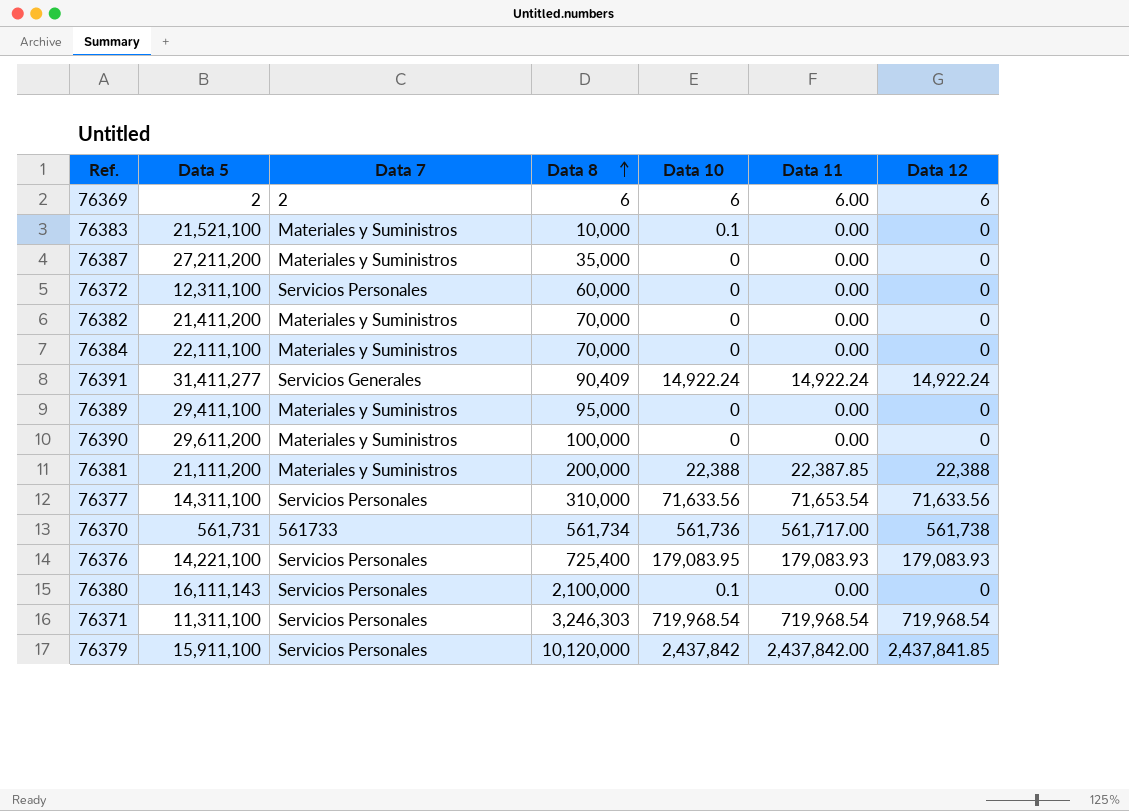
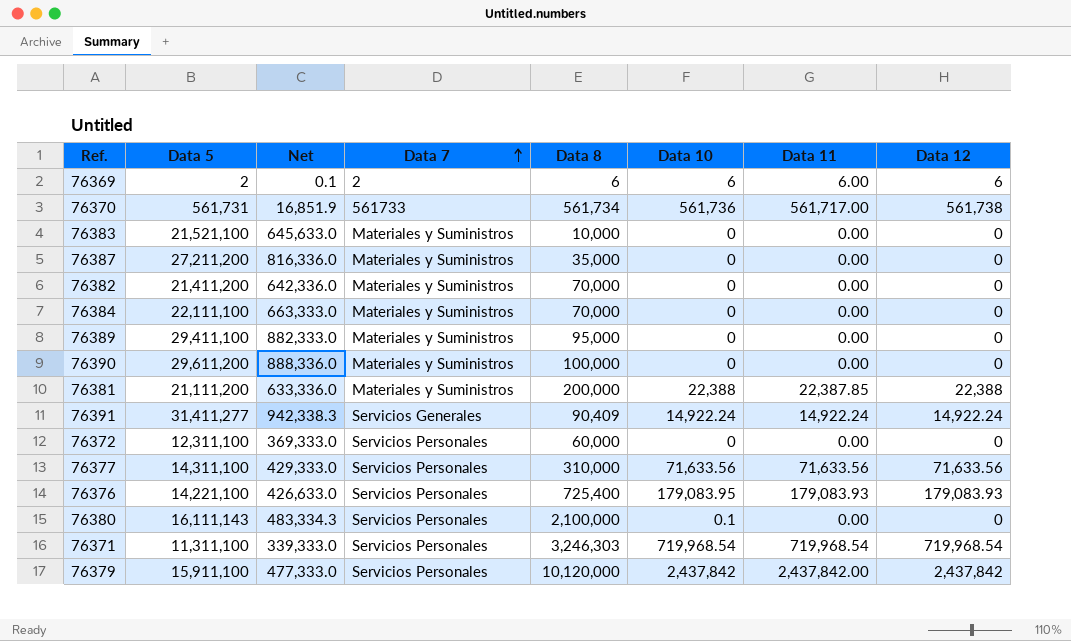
row order: Data 8 ascending -> Data 7 ascending
column Net | formula: none -> [Data 5] * 0.03
76383 | Data 10: 0.1 -> 0
76377 | Data 11: 71,653.54 -> 71,633.56
76379 | Data 12: 2,437,841.85 -> 2,437,842

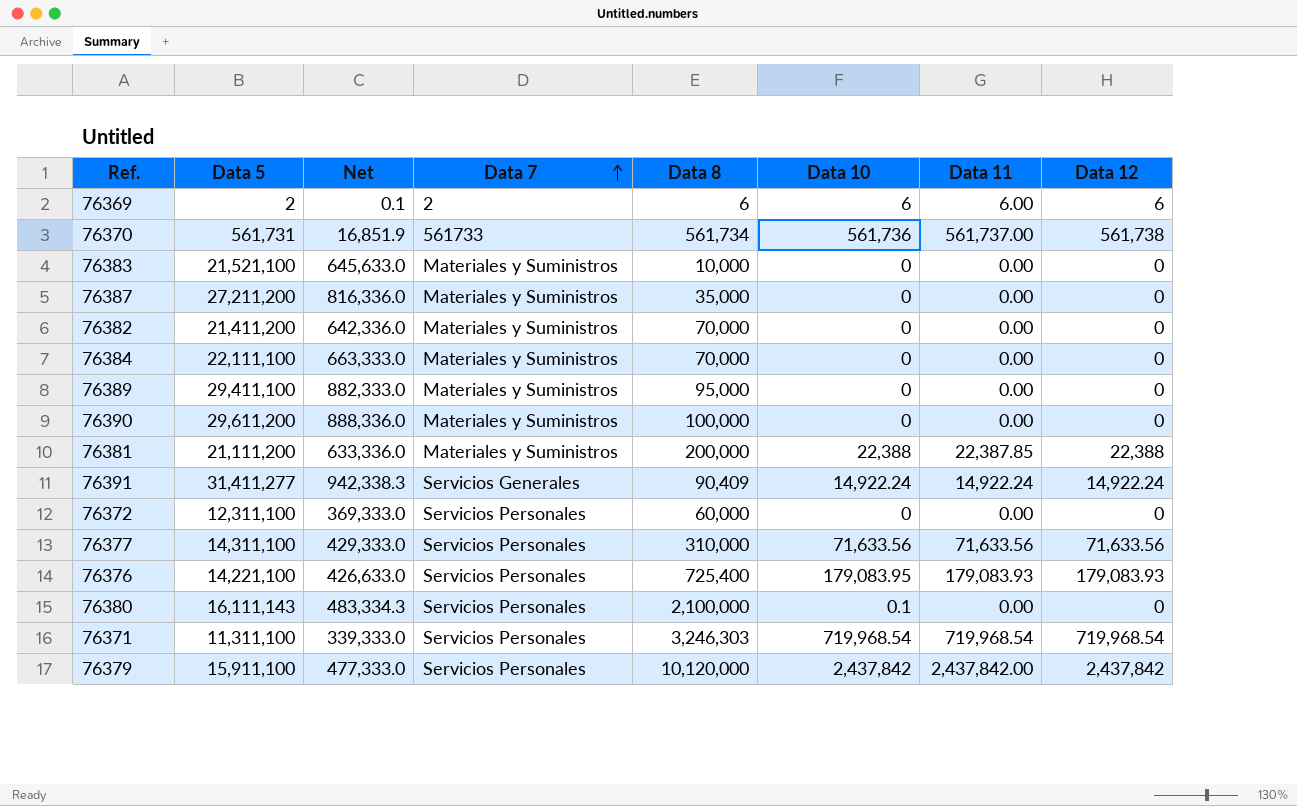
76370 | Data 11: 561,717.00 -> 561,737.00

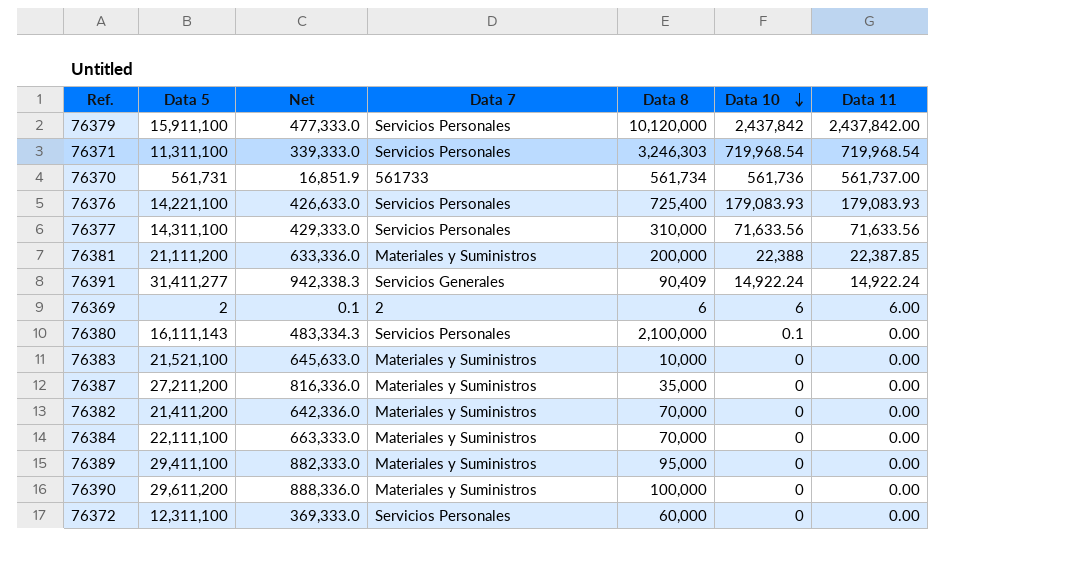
row order: Data 7 ascending -> Data 10 descending
column Data 12 | position: 8 -> none
76376 | Data 10: 179,083.95 -> 179,083.93

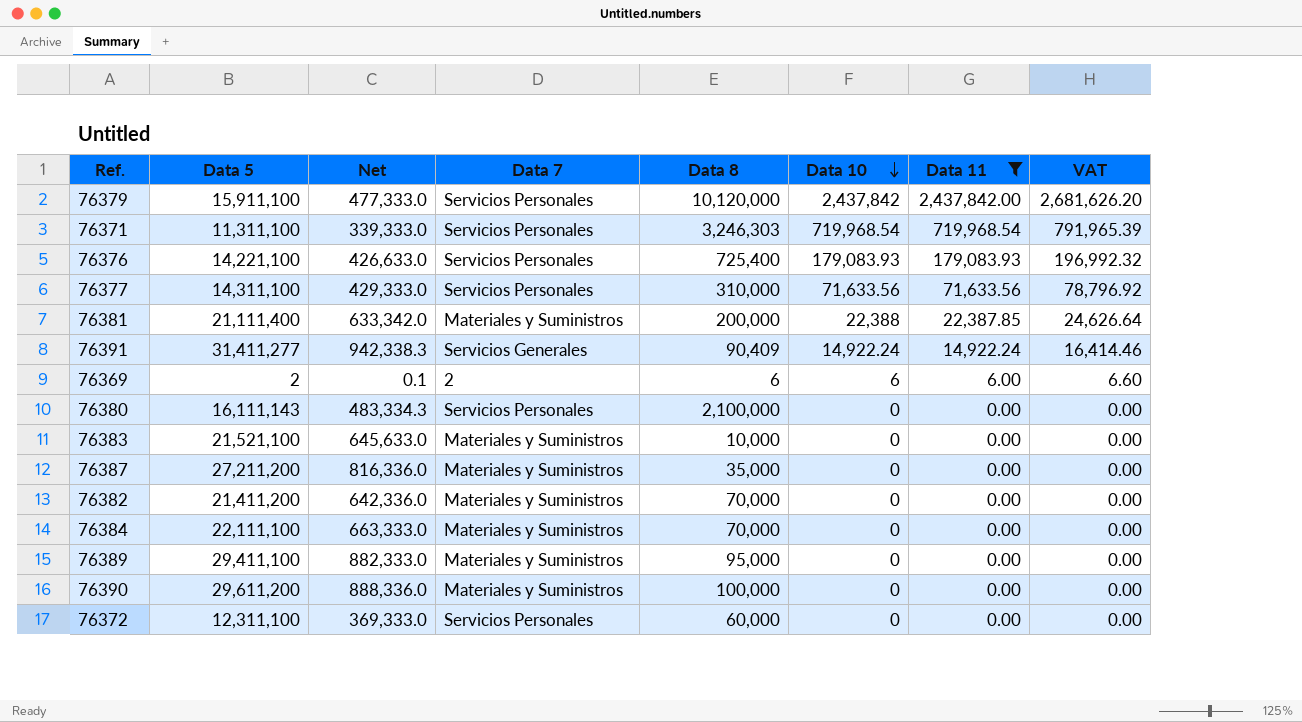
filter: none -> Data 11 != 561,737.00
column VAT | formula: none -> [Data 11] * 1.1
76381 | Data 5: 21,111,200 -> 21,111,400
76381 | Net: 633,336.0 -> 633,342.0
76380 | Data 10: 0.1 -> 0

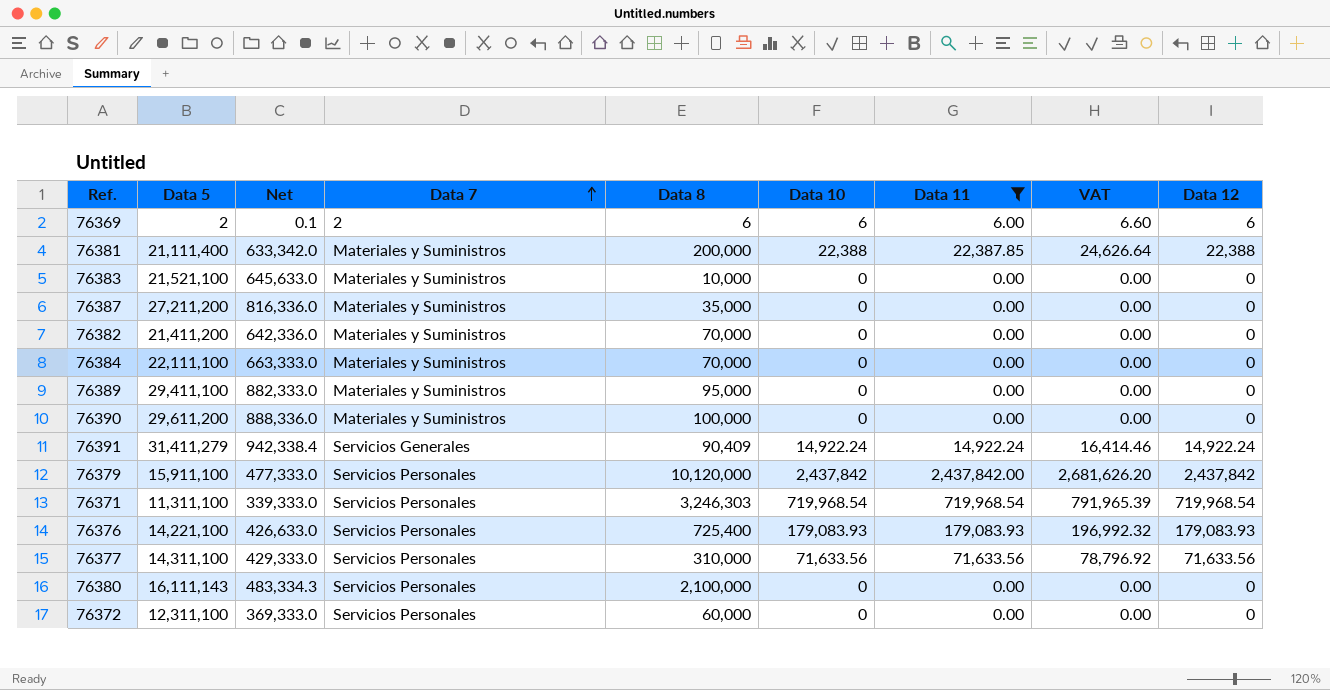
row order: Data 10 descending -> Data 7 ascending
column Data 12 | position: none -> 9
76391 | Data 5: 31,411,277 -> 31,411,279
76391 | Net: 942,338.3 -> 942,338.4

